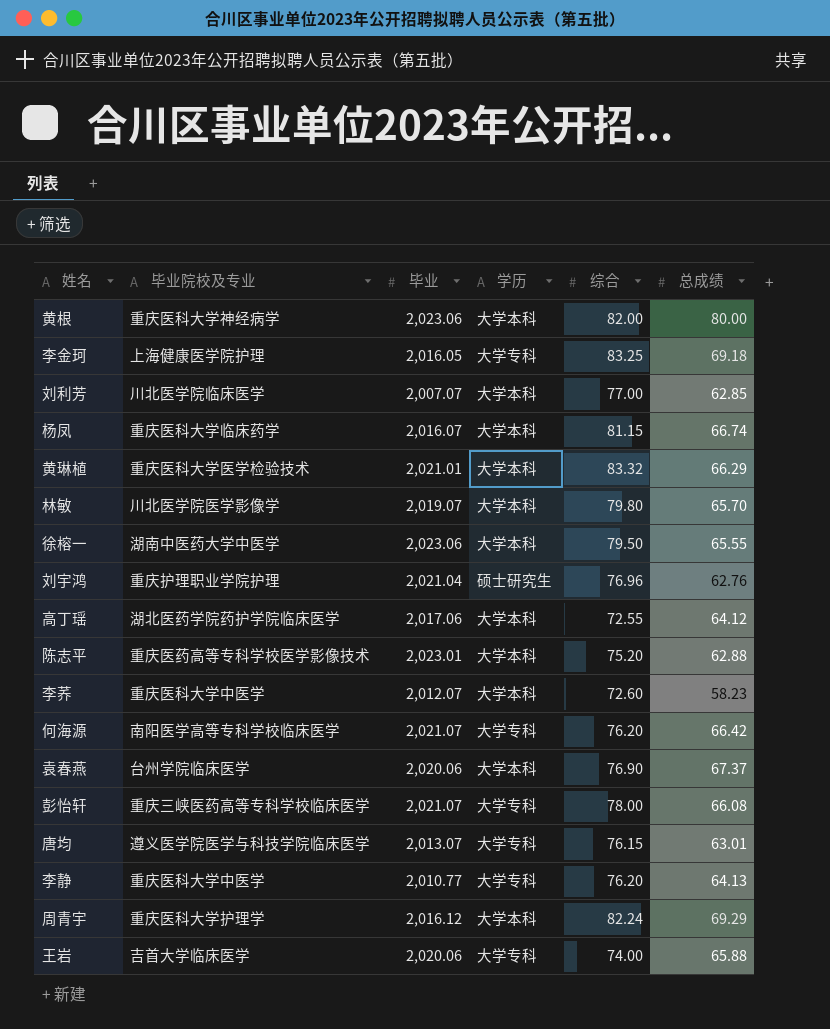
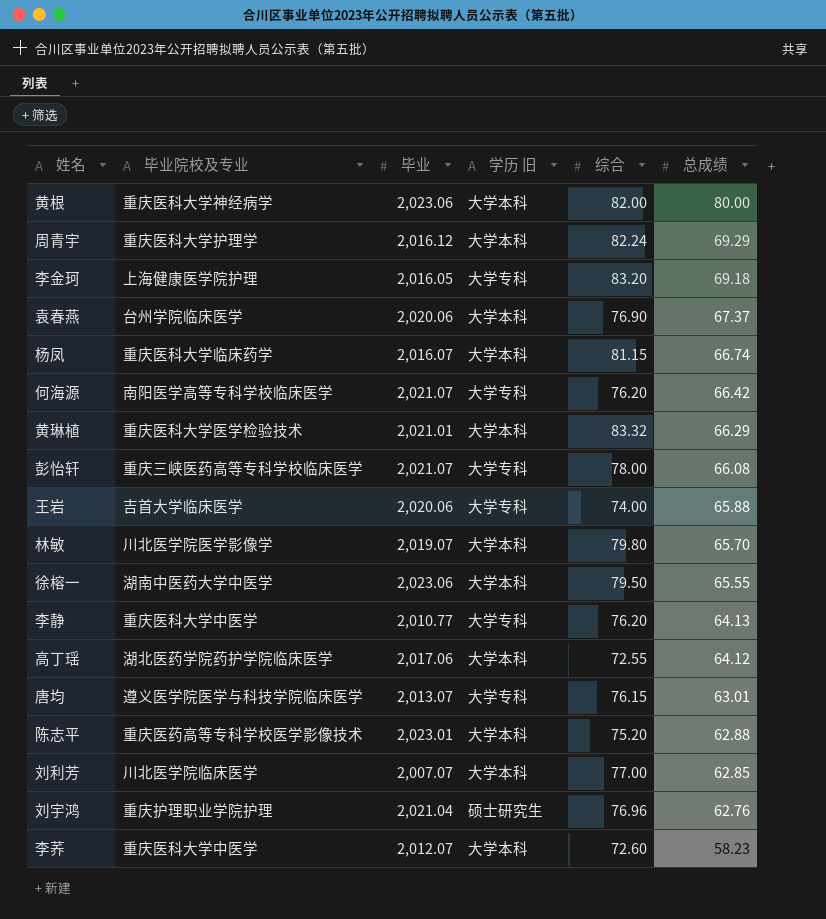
row order: none -> 总成绩 descending
column name: 学历 -> 学历 旧
李金珂 | 综合: 83.25 -> 83.20

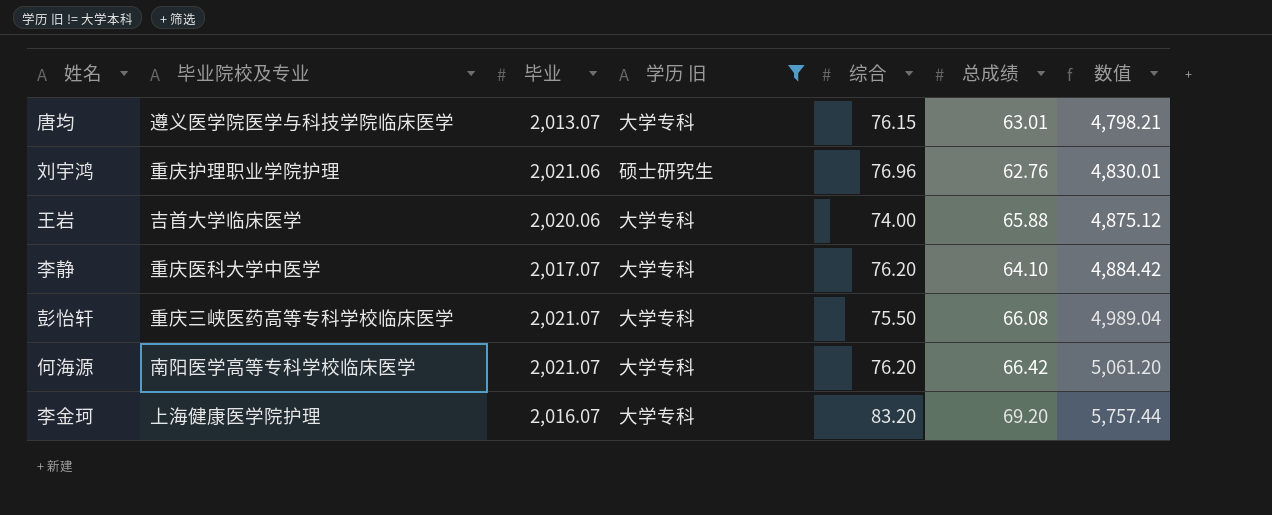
filter: none -> 学历 旧 != 大学本科
row order: 总成绩 descending -> 数值 ascending
column 数值 | formula: none -> [综合] * [总成绩]
刘宇鸿 | 毕业: 2,021.04 -> 2,021.06
李静 | 毕业: 2,010.77 -> 2,017.07
李静 | 总成绩: 64.13 -> 64.10
彭怡轩 | 综合: 78.00 -> 75.50
李金珂 | 毕业: 2,016.05 -> 2,016.07
李金珂 | 总成绩: 69.18 -> 69.20

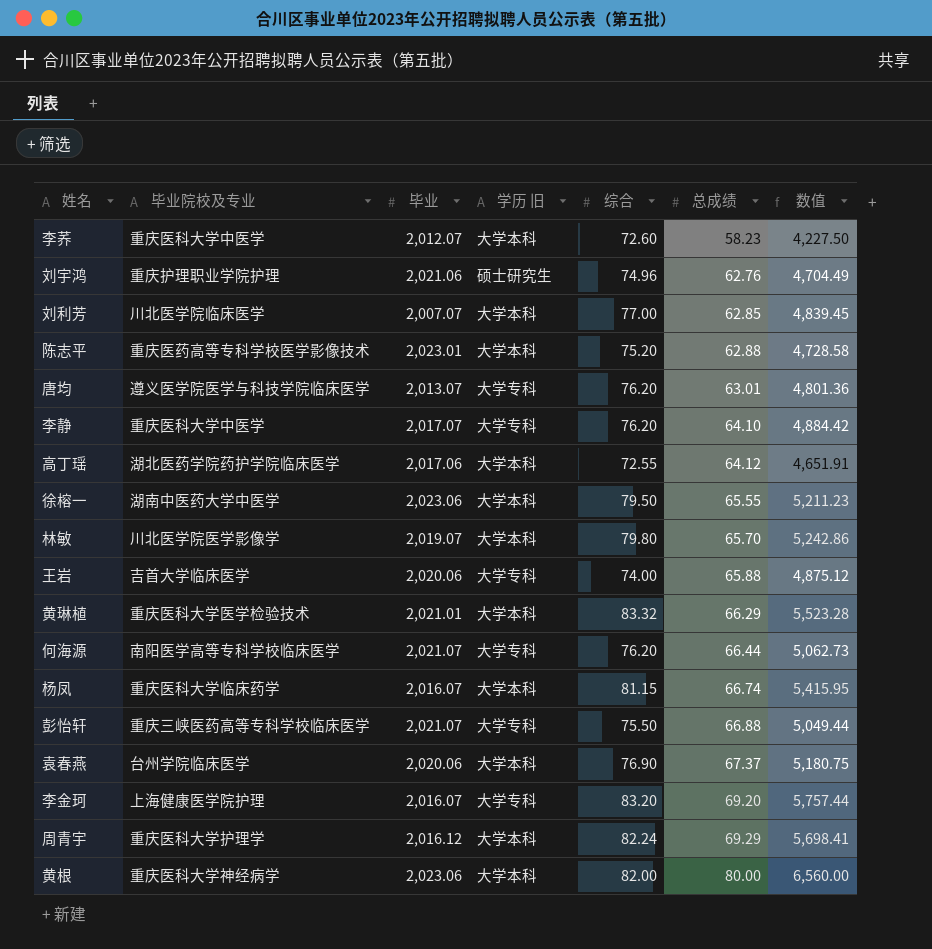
filter: 学历 旧 != 大学本科 -> none
row order: 数值 ascending -> 总成绩 ascending
刘宇鸿 | 综合: 76.96 -> 74.96
刘宇鸿 | 数值: 4,830.01 -> 4,704.49
唐均 | 综合: 76.15 -> 76.20
唐均 | 数值: 4,798.21 -> 4,801.36
何海源 | 总成绩: 66.42 -> 66.44
何海源 | 数值: 5,061.20 -> 5,062.73
彭怡轩 | 总成绩: 66.08 -> 66.88
彭怡轩 | 数值: 4,989.04 -> 5,049.44

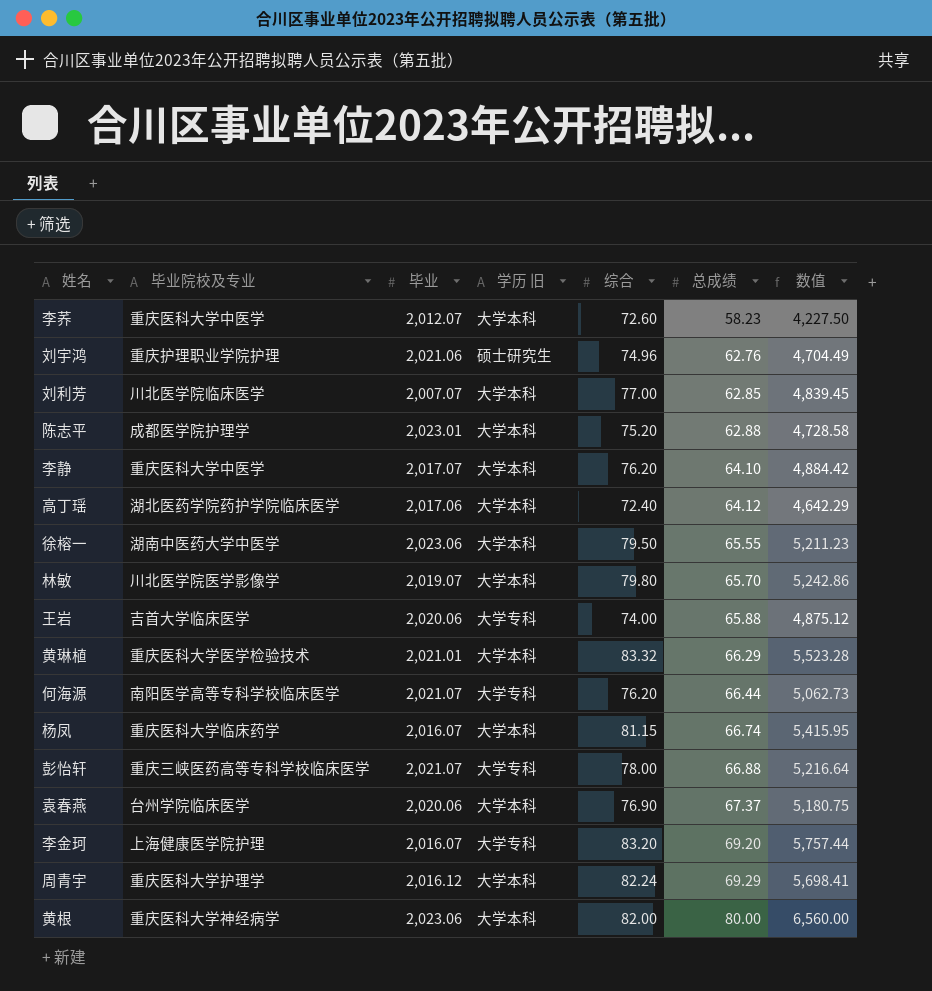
row 唐均: 遵义医学院医学与科技学院临床医学 | 2,013.07 | 大学专科 | 76.20 | 63.01 | 4,801.36 -> none
陈志平 | 毕业院校及专业: 重庆医药高等专科学校医学影像技术 -> 成都医学院护理学
李静 | 学历 旧: 大学专科 -> 大学本科
高丁瑶 | 综合: 72.55 -> 72.40
高丁瑶 | 数值: 4,651.91 -> 4,642.29
彭怡轩 | 综合: 75.50 -> 78.00
彭怡轩 | 数值: 5,049.44 -> 5,216.64

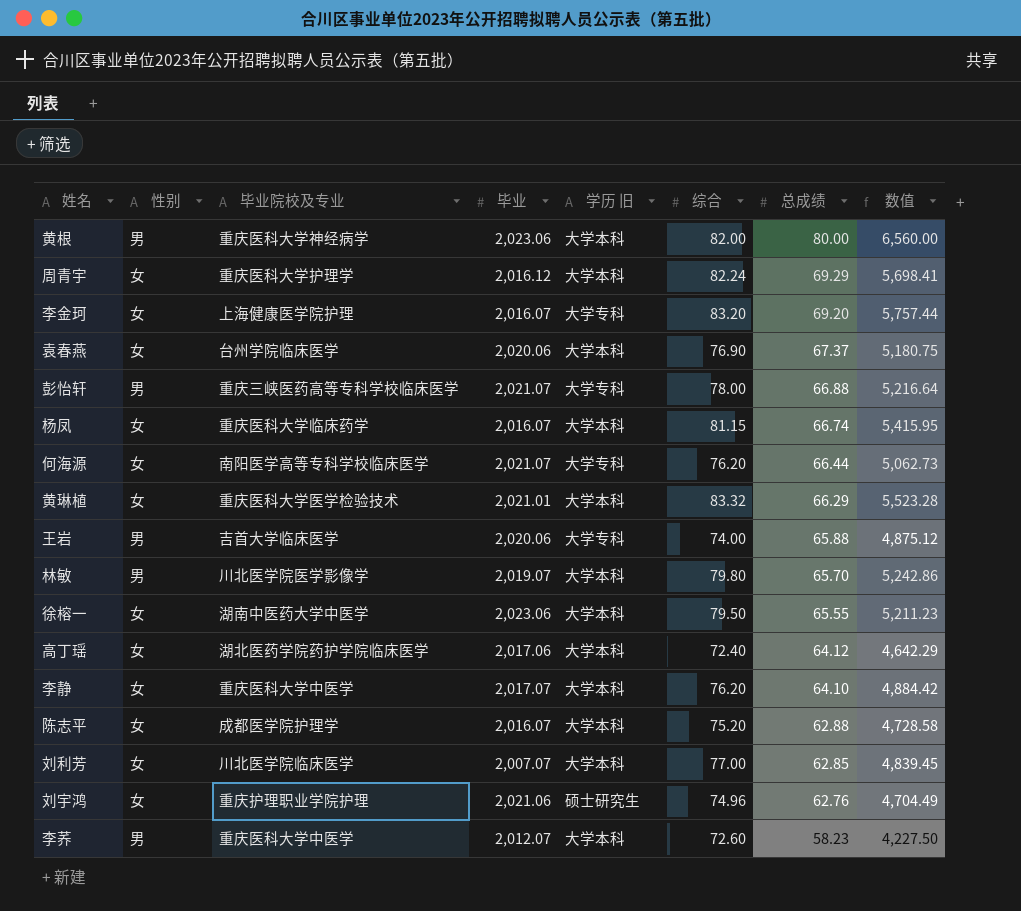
row order: 总成绩 ascending -> 总成绩 descending
column 性别 | position: none -> 2
陈志平 | 毕业: 2,023.01 -> 2,016.07

